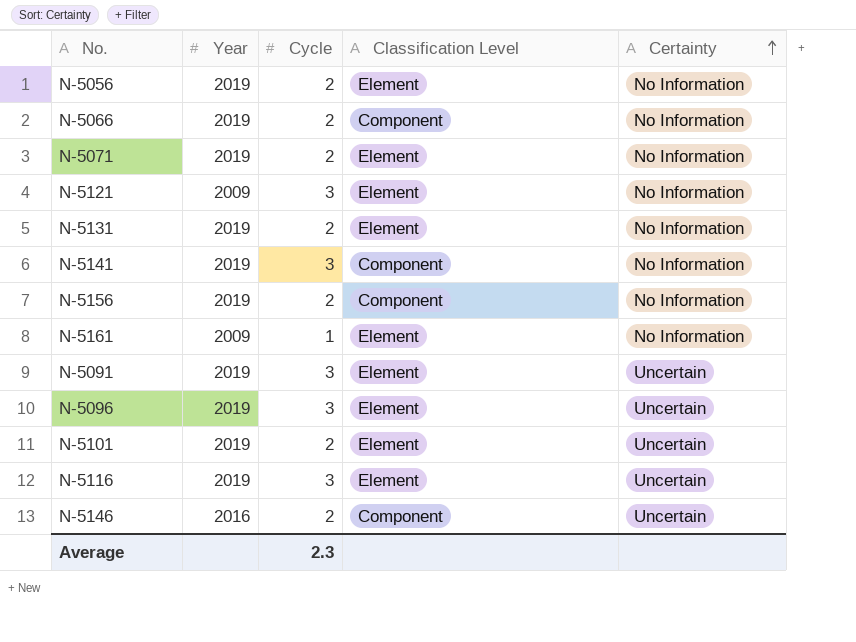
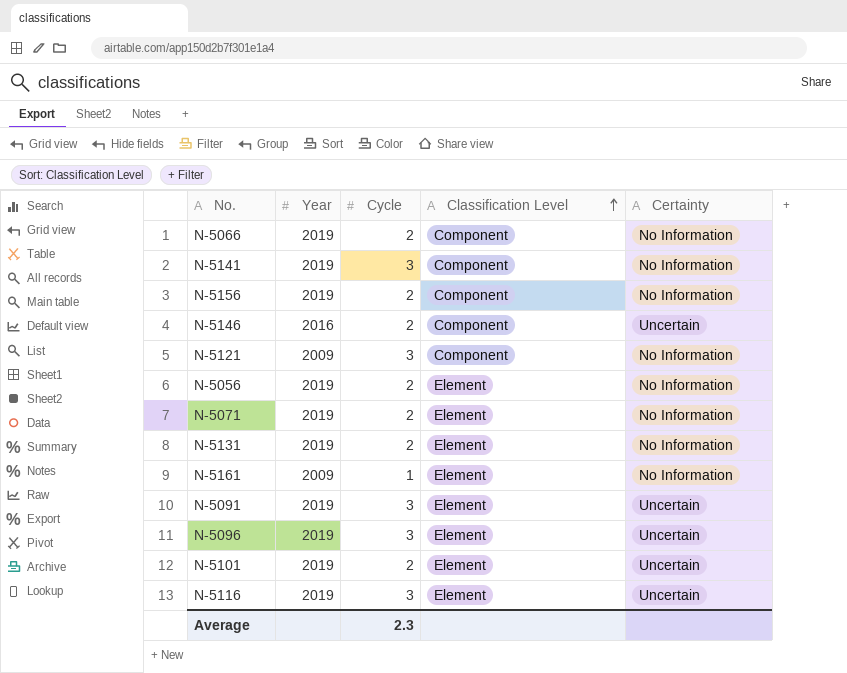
row order: Certainty ascending -> Classification Level ascending
N-5121 | Classification Level: Element -> Component

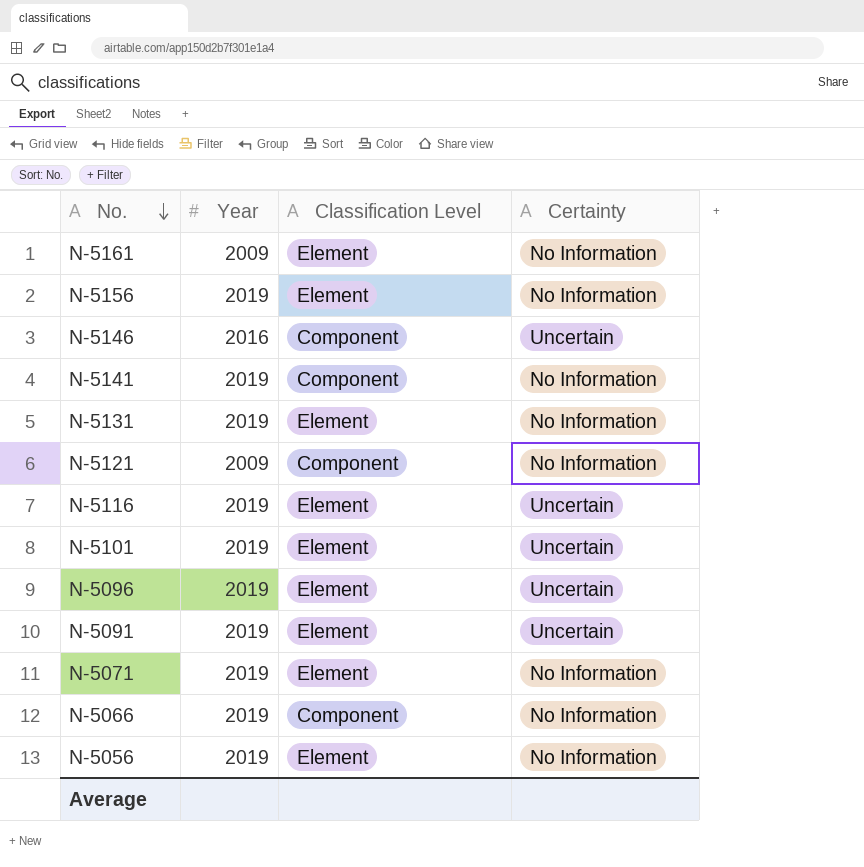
row order: Classification Level ascending -> No. descending
column Cycle | position: 3 -> none
N-5156 | Classification Level: Component -> Element

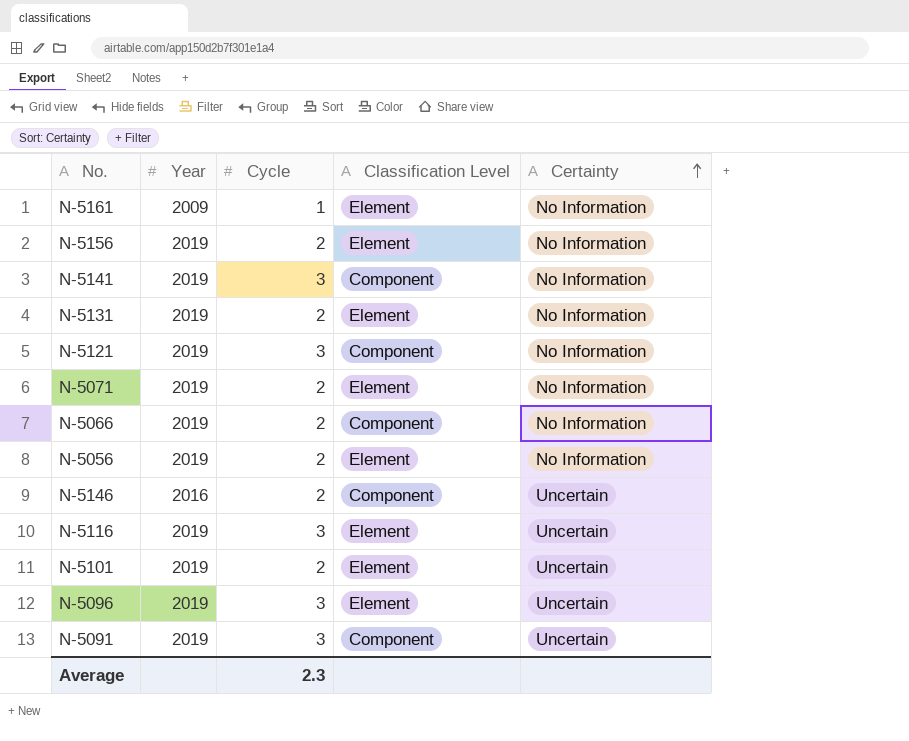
row order: No. descending -> Certainty ascending
column Cycle | position: none -> 3
N-5121 | Year: 2009 -> 2019
N-5091 | Classification Level: Element -> Component

